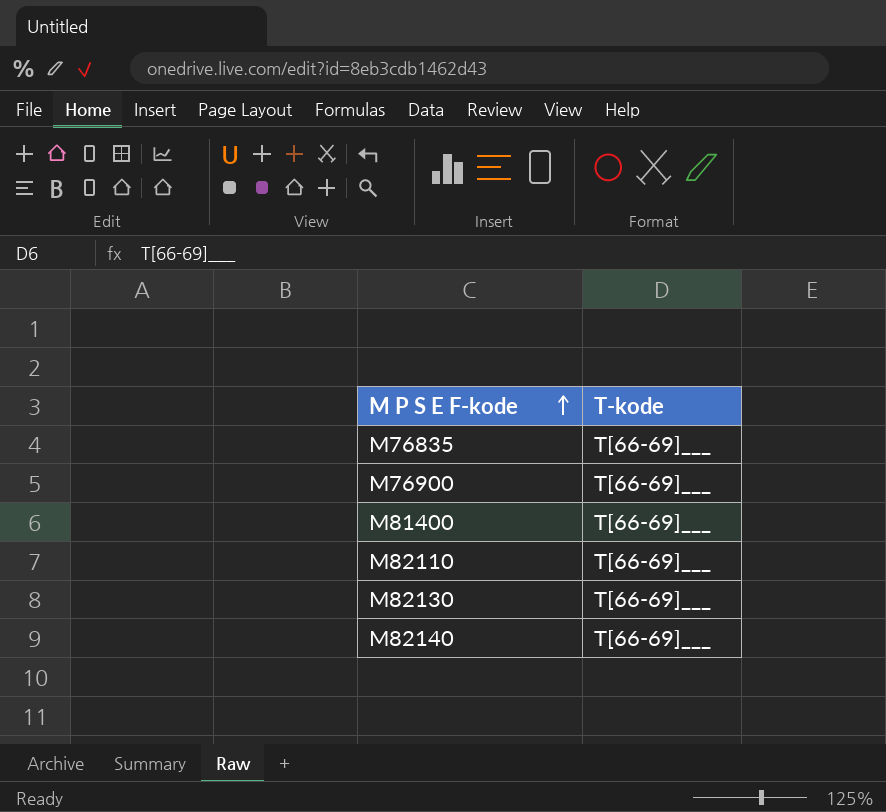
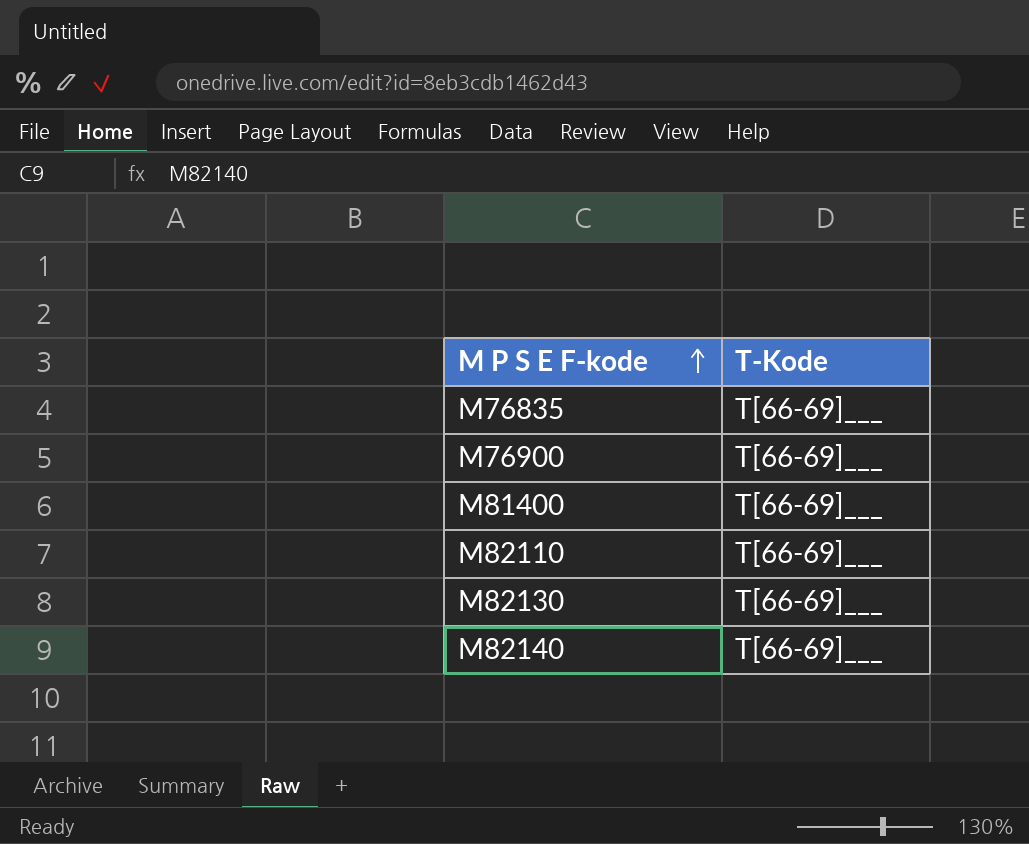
column name: T-kode -> T-Kode

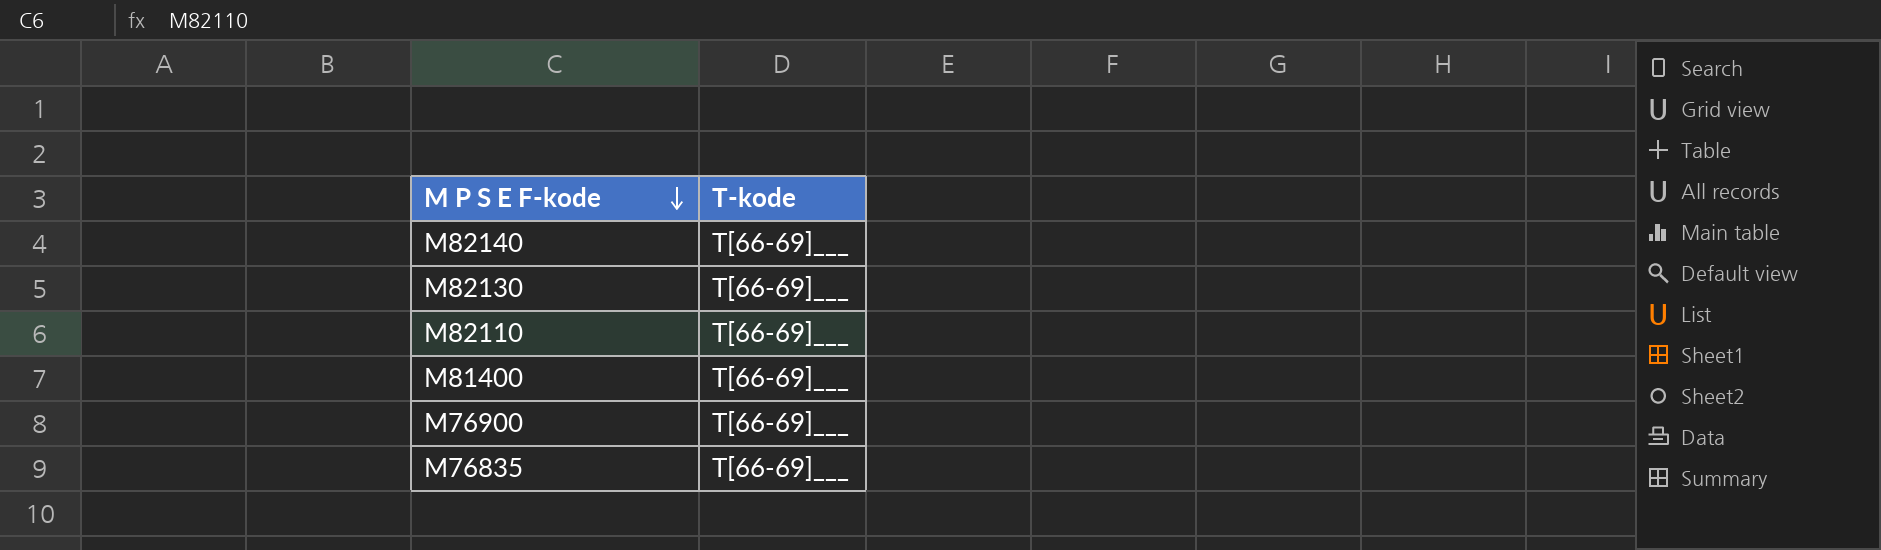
row order: M P S E F-kode ascending -> M P S E F-kode descending
column name: T-Kode -> T-kode

